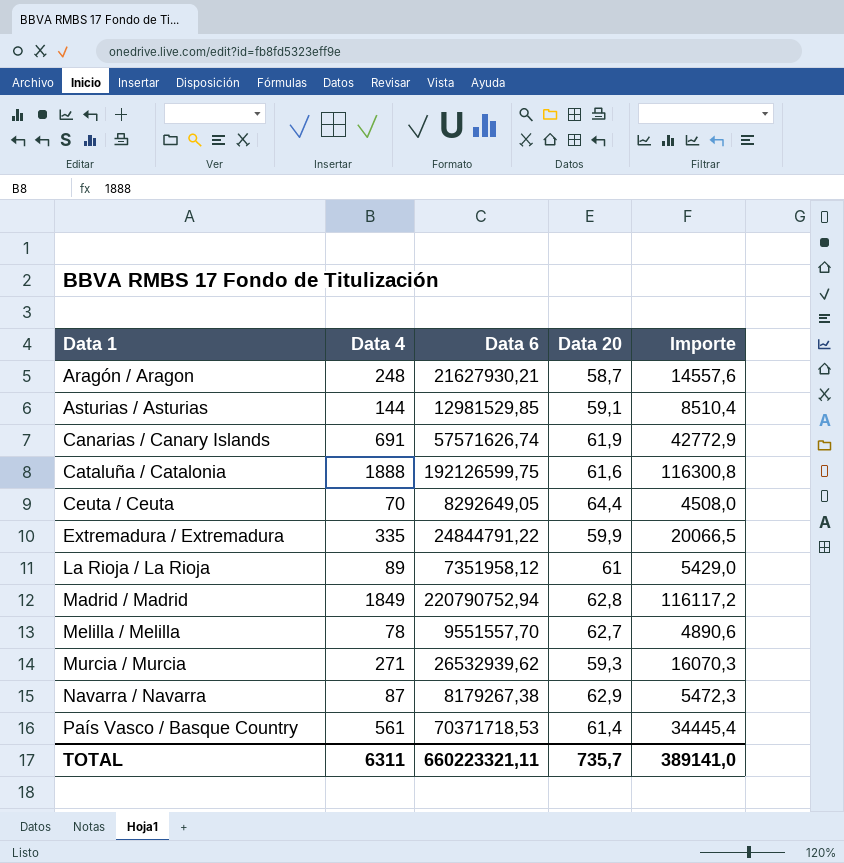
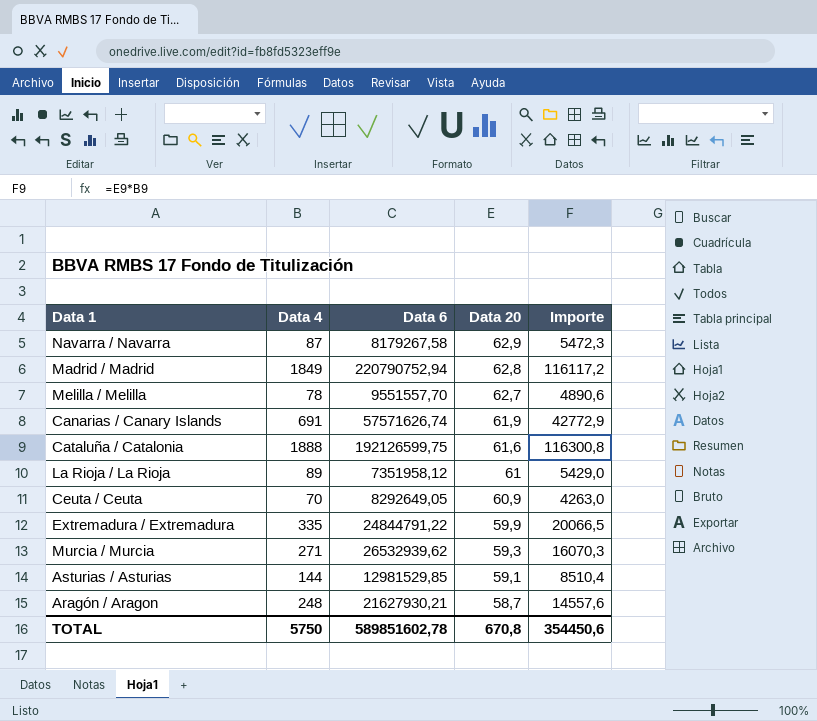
row order: Data 1 ascending -> Data 20 descending
row País Vasco / Basque Country: 561 | 70371718,53 | 61,4 | 34445,4 -> none
Navarra / Navarra | Data 6: 8179267,38 -> 8179267,58
Ceuta / Ceuta | Data 20: 64,4 -> 60,9
Ceuta / Ceuta | Importe: 4508,0 -> 4263,0
TOTAL | Data 4: 6311 -> 5750
TOTAL | Data 6: 660223321,11 -> 589851602,78
TOTAL | Data 20: 735,7 -> 670,8
TOTAL | Importe: 389141,0 -> 354450,6

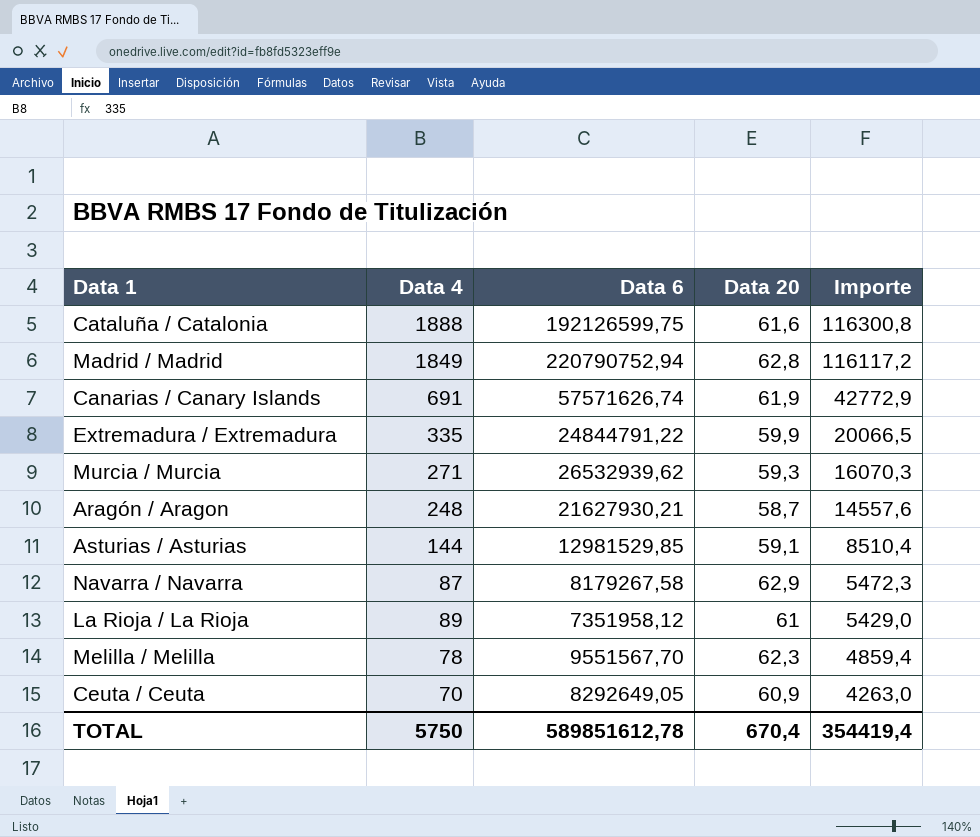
row order: Data 20 descending -> Importe descending
Melilla / Melilla | Data 6: 9551557,70 -> 9551567,70
Melilla / Melilla | Data 20: 62,7 -> 62,3
Melilla / Melilla | Importe: 4890,6 -> 4859,4
TOTAL | Data 6: 589851602,78 -> 589851612,78
TOTAL | Data 20: 670,8 -> 670,4
TOTAL | Importe: 354450,6 -> 354419,4

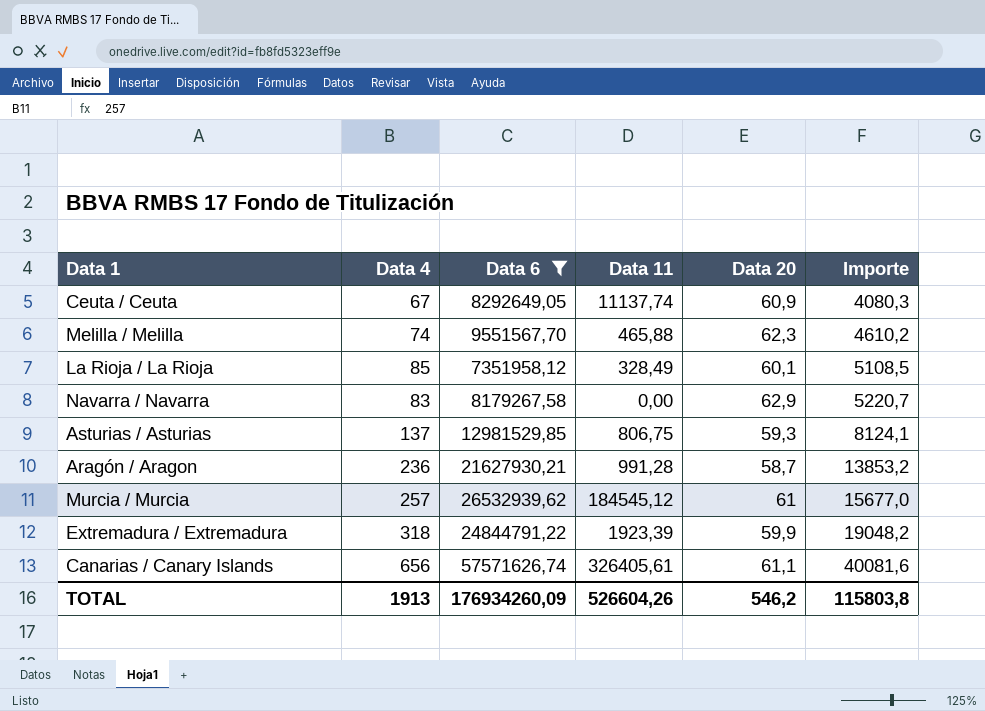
filter: none -> Data 6 <= 57571626,74
row order: Importe descending -> Importe ascending
column Data 11 | position: none -> 4
Ceuta / Ceuta | Data 4: 70 -> 67
Ceuta / Ceuta | Importe: 4263,0 -> 4080,3
Melilla / Melilla | Data 4: 78 -> 74
Melilla / Melilla | Importe: 4859,4 -> 4610,2
La Rioja / La Rioja | Data 4: 89 -> 85
La Rioja / La Rioja | Data 20: 61 -> 60,1
La Rioja / La Rioja | Importe: 5429,0 -> 5108,5
Navarra / Navarra | Data 4: 87 -> 83
Navarra / Navarra | Importe: 5472,3 -> 5220,7
Asturias / Asturias | Data 4: 144 -> 137
Asturias / Asturias | Data 20: 59,1 -> 59,3
Asturias / Asturias | Importe: 8510,4 -> 8124,1
Aragón / Aragon | Data 4: 248 -> 236
Aragón / Aragon | Importe: 14557,6 -> 13853,2
Murcia / Murcia | Data 4: 271 -> 257
Murcia / Murcia | Data 20: 59,3 -> 61
Murcia / Murcia | Importe: 16070,3 -> 15677,0
Extremadura / Extremadura | Data 4: 335 -> 318
Extremadura / Extremadura | Importe: 20066,5 -> 19048,2
Canarias / Canary Islands | Data 4: 691 -> 656
Canarias / Canary Islands | Data 20: 61,9 -> 61,1
Canarias / Canary Islands | Importe: 42772,9 -> 40081,6
TOTAL | Data 4: 5750 -> 1913
TOTAL | Data 6: 589851612,78 -> 176934260,09
TOTAL | Data 20: 670,4 -> 546,2
TOTAL | Importe: 354419,4 -> 115803,8

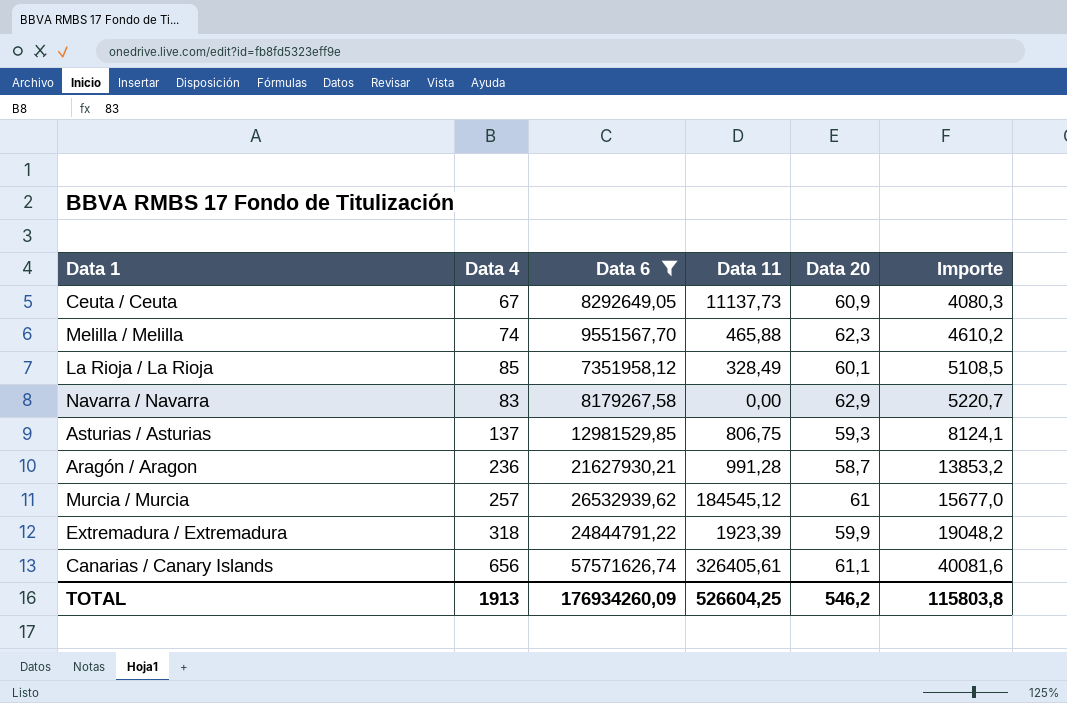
Ceuta / Ceuta | Data 11: 11137,74 -> 11137,73
TOTAL | Data 11: 526604,26 -> 526604,25

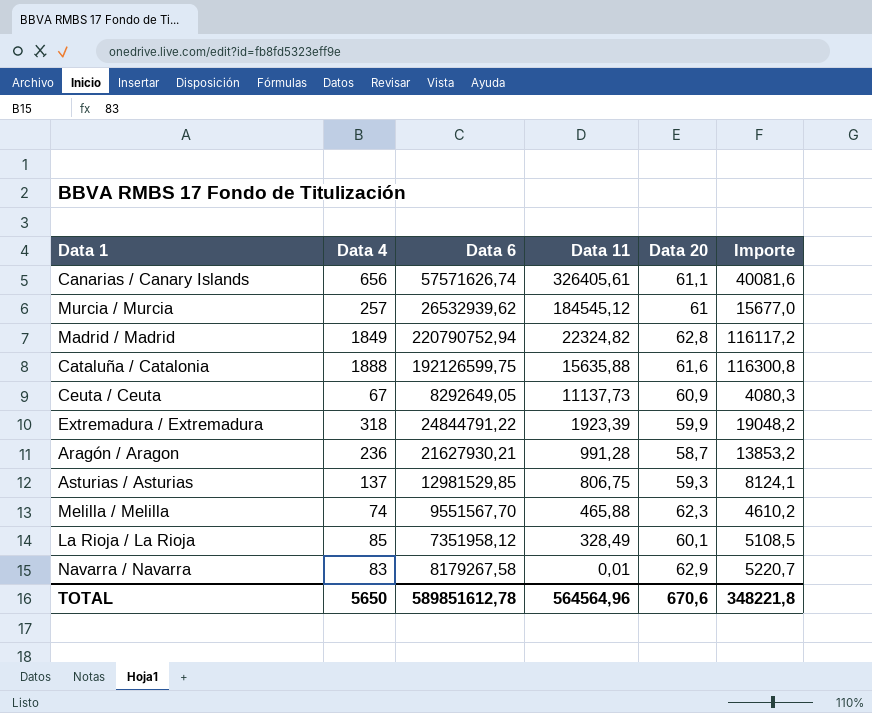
filter: Data 6 <= 57571626,74 -> none
row order: Importe ascending -> Data 11 descending
Navarra / Navarra | Data 11: 0,00 -> 0,01
TOTAL | Data 4: 1913 -> 5650
TOTAL | Data 6: 176934260,09 -> 589851612,78
TOTAL | Data 11: 526604,25 -> 564564,96
TOTAL | Data 20: 546,2 -> 670,6
TOTAL | Importe: 115803,8 -> 348221,8

